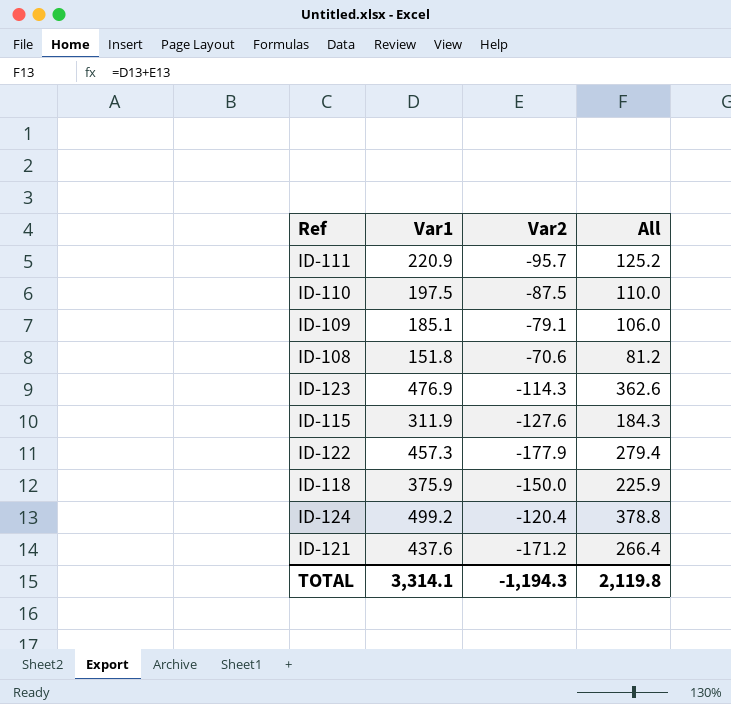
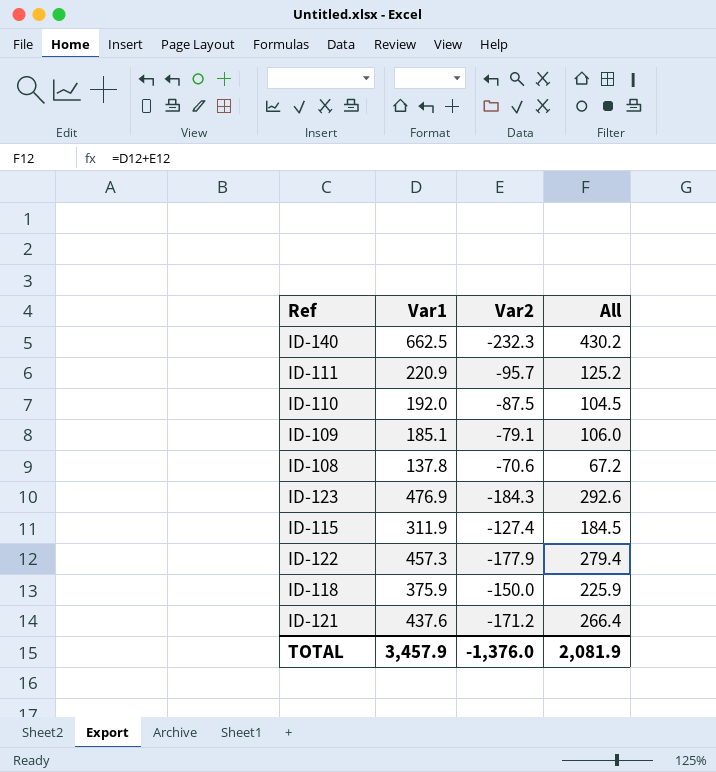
row ID-124: 499.2 | -120.4 | 378.8 -> none
row ID-140: none -> 662.5 | -232.3 | 430.2
ID-110 | Var1: 197.5 -> 192.0
ID-110 | All: 110.0 -> 104.5
ID-108 | Var1: 151.8 -> 137.8
ID-108 | All: 81.2 -> 67.2
ID-123 | Var2: -114.3 -> -184.3
ID-123 | All: 362.6 -> 292.6
ID-115 | Var2: -127.6 -> -127.4
ID-115 | All: 184.3 -> 184.5
TOTAL | Var1: 3,314.1 -> 3,457.9
TOTAL | Var2: -1,194.3 -> -1,376.0
TOTAL | All: 2,119.8 -> 2,081.9

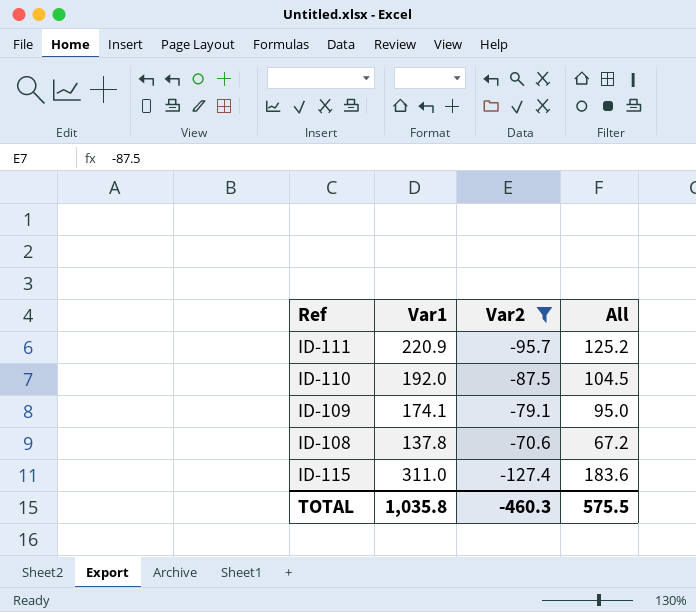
filter: none -> Var2 >= -127.4
ID-109 | Var1: 185.1 -> 174.1
ID-109 | All: 106.0 -> 95.0
ID-115 | Var1: 311.9 -> 311.0
ID-115 | All: 184.5 -> 183.6
TOTAL | Var1: 3,457.9 -> 1,035.8
TOTAL | Var2: -1,376.0 -> -460.3
TOTAL | All: 2,081.9 -> 575.5

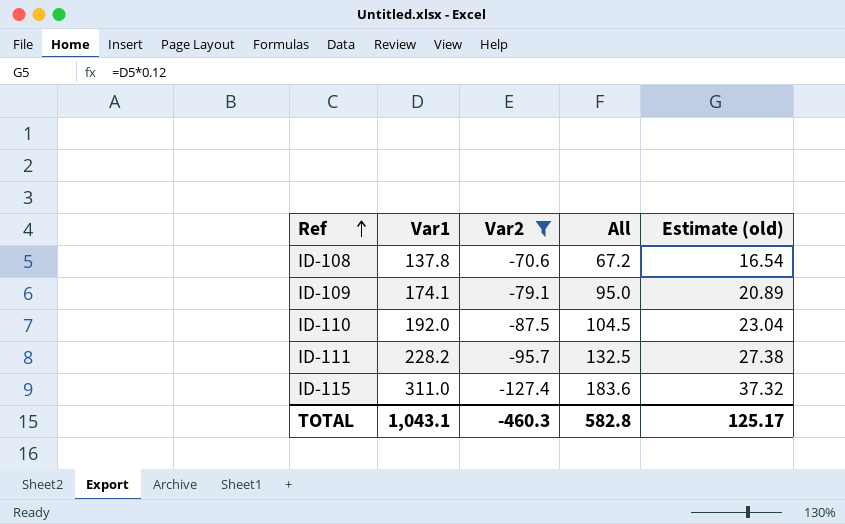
row order: none -> Ref ascending
column Estimate (old) | formula: none -> [Var1] * 0.12
ID-111 | Var1: 220.9 -> 228.2
ID-111 | All: 125.2 -> 132.5
TOTAL | Var1: 1,035.8 -> 1,043.1
TOTAL | All: 575.5 -> 582.8

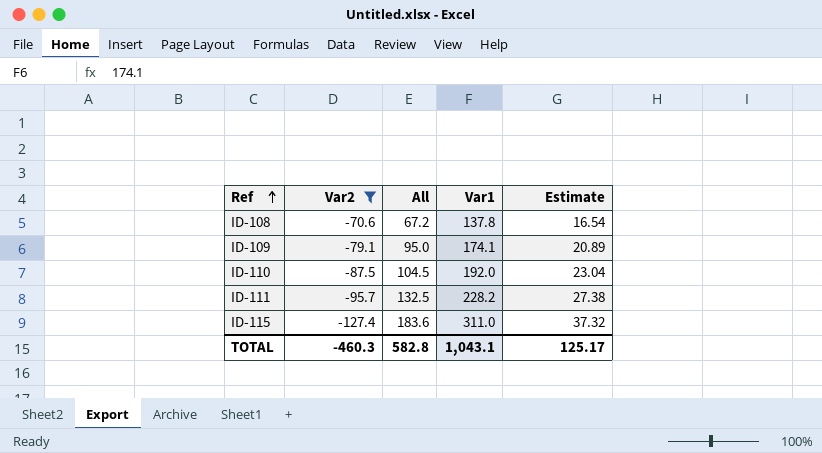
column Var1 | position: 2 -> 4
column name: Estimate (old) -> Estimate

